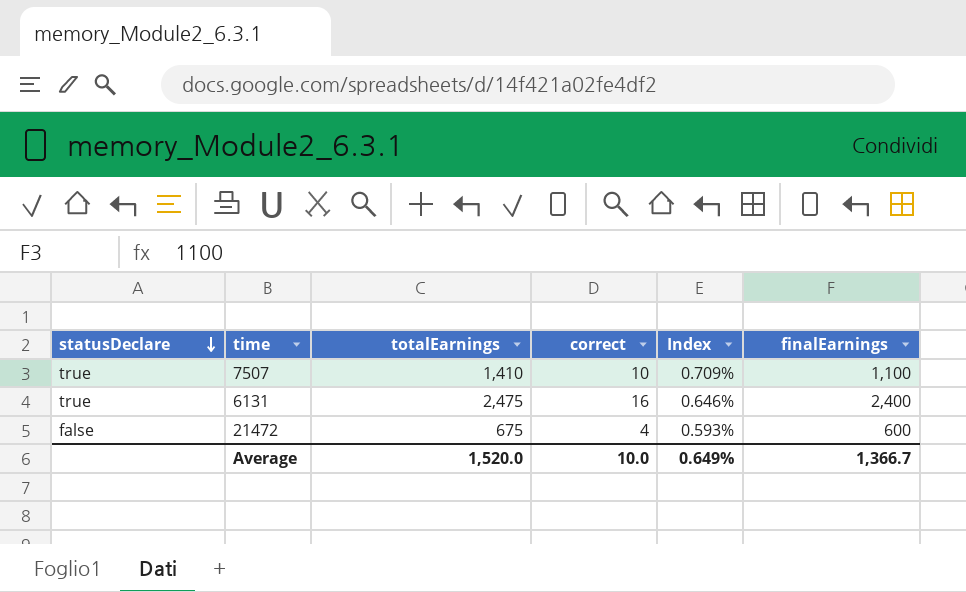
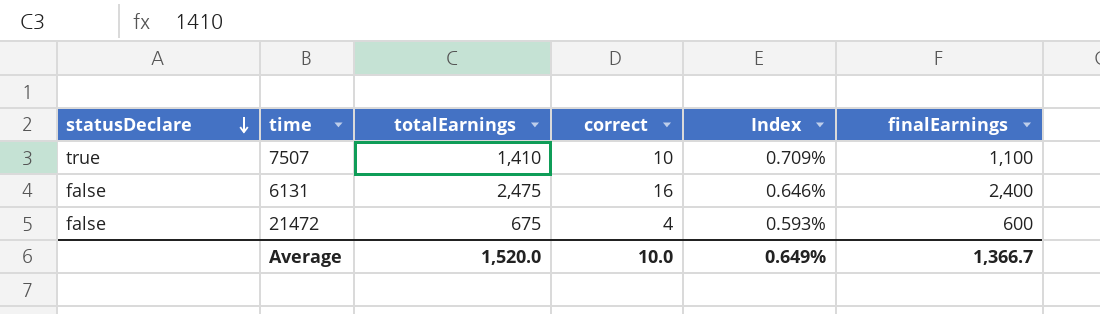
6131 | statusDeclare: true -> false

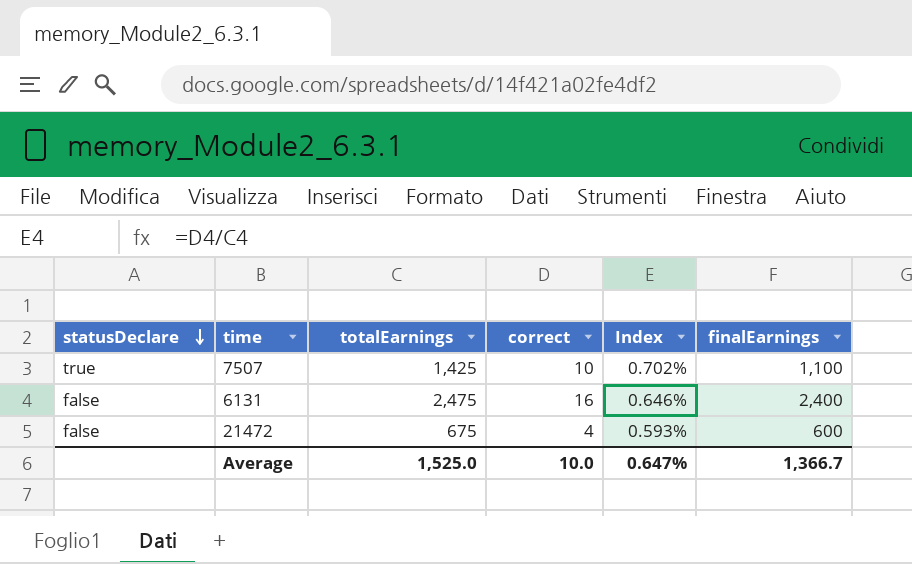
7507 | totalEarnings: 1,410 -> 1,425
7507 | Index: 0.709% -> 0.702%
Average | totalEarnings: 1,520.0 -> 1,525.0
Average | Index: 0.649% -> 0.647%

